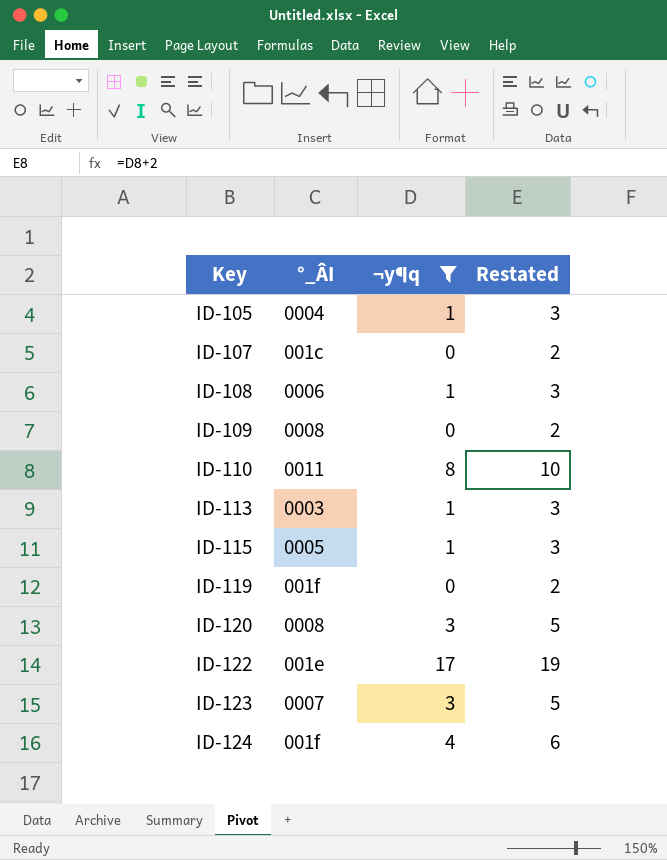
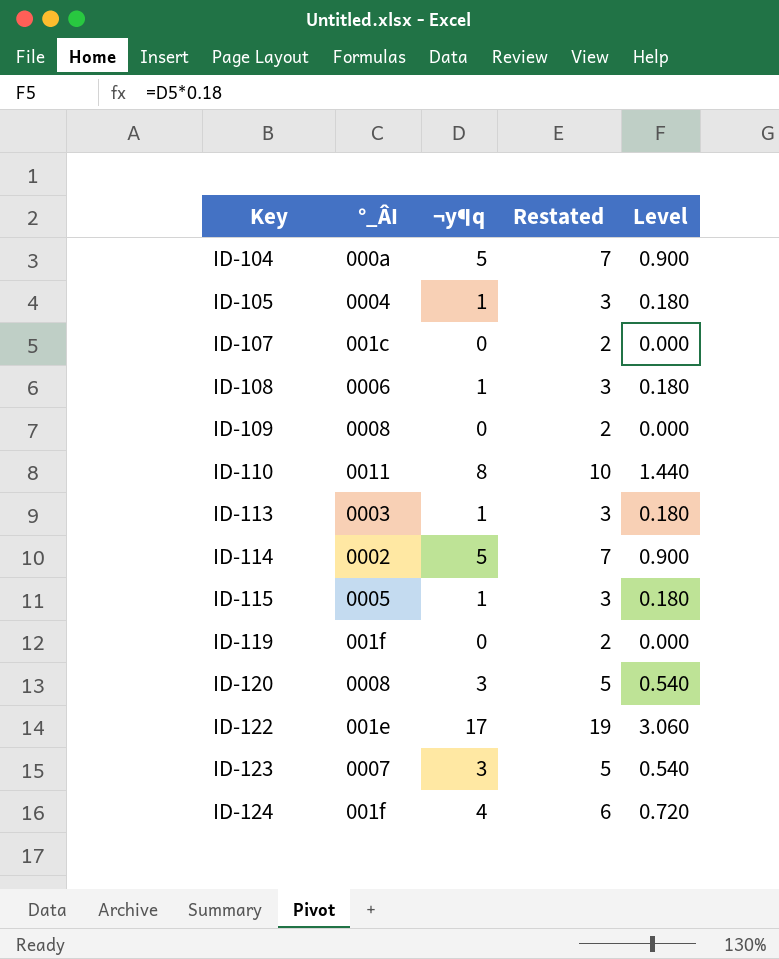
filter: ¬y¶q != 5 -> none
column Level | formula: none -> [¬y¶q] * 0.18

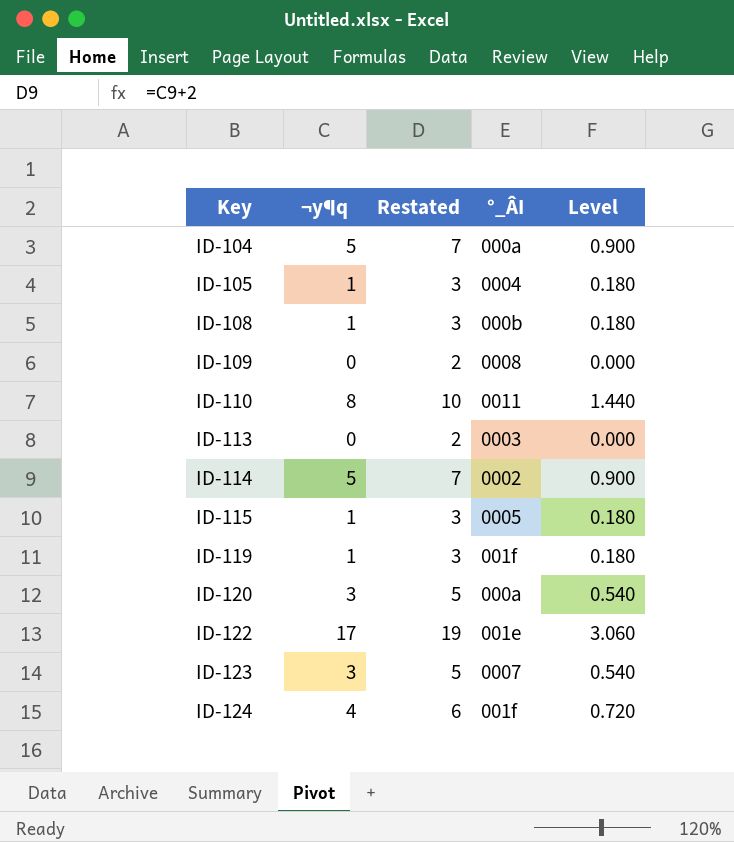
column °_ÂI | position: 2 -> 4
row ID-107: 001c | 0 | 2 | 0.000 -> none
ID-108 | °_ÂI: 0006 -> 000b
ID-113 | ¬y¶q: 1 -> 0
ID-113 | Restated: 3 -> 2
ID-113 | Level: 0.180 -> 0.000
ID-119 | ¬y¶q: 0 -> 1
ID-119 | Restated: 2 -> 3
ID-119 | Level: 0.000 -> 0.180
ID-120 | °_ÂI: 0008 -> 000a

